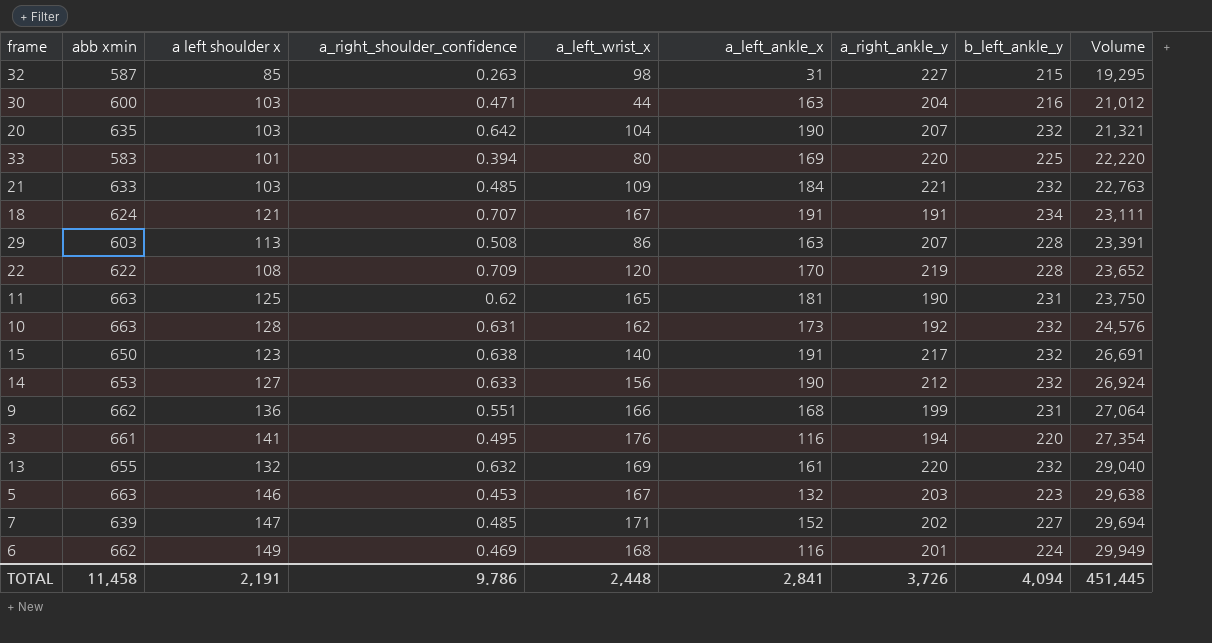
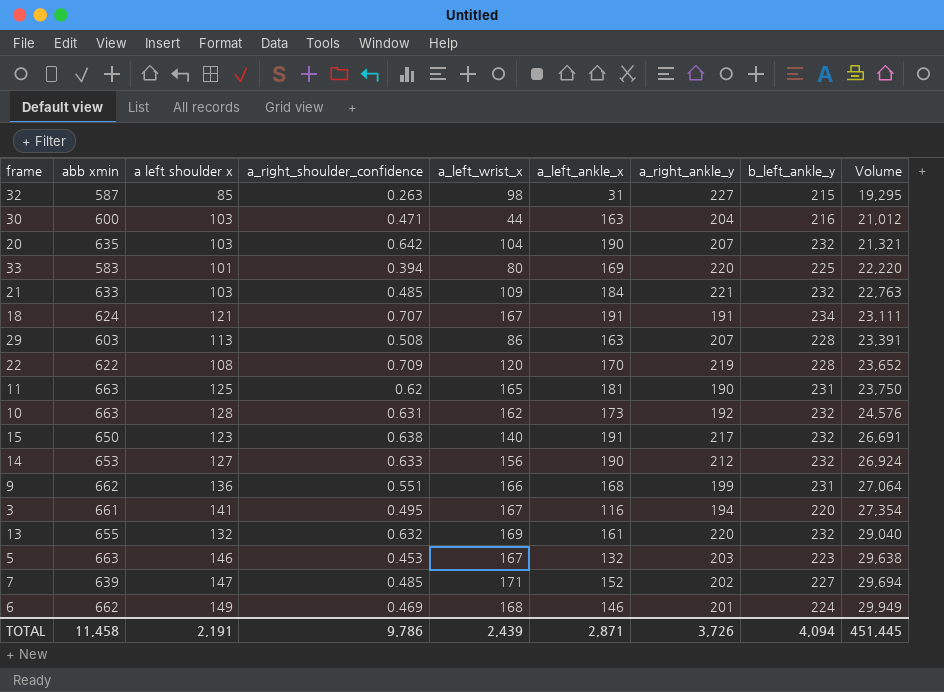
3 | a_left_wrist_x: 176 -> 167
6 | a_left_ankle_x: 116 -> 146
TOTAL | a_left_wrist_x: 2,448 -> 2,439
TOTAL | a_left_ankle_x: 2,841 -> 2,871

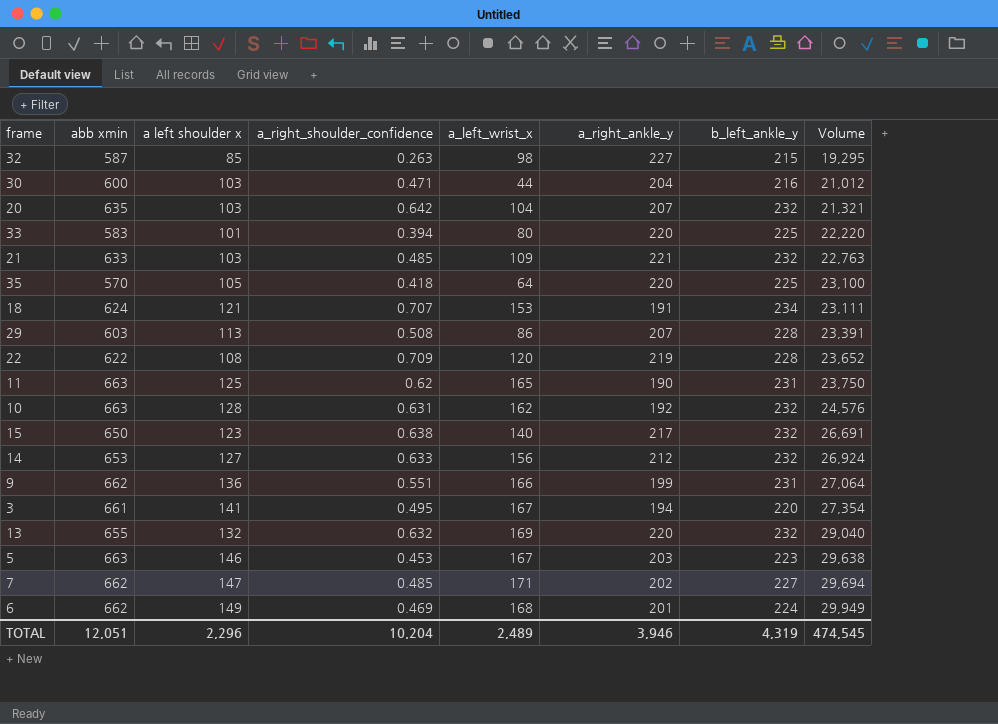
column a_left_ankle_x | position: 6 -> none
row 35: none -> 570 | 105 | 0.418 | 64 | 220 | 225 | 23,100
18 | a_left_wrist_x: 167 -> 153
7 | abb xmin: 639 -> 662
TOTAL | abb xmin: 11,458 -> 12,051
TOTAL | a left shoulder x: 2,191 -> 2,296
TOTAL | a_right_shoulder_confidence: 9.786 -> 10.204
TOTAL | a_left_wrist_x: 2,439 -> 2,489
TOTAL | a_right_ankle_y: 3,726 -> 3,946
TOTAL | b_left_ankle_y: 4,094 -> 4,319
TOTAL | Volume: 451,445 -> 474,545

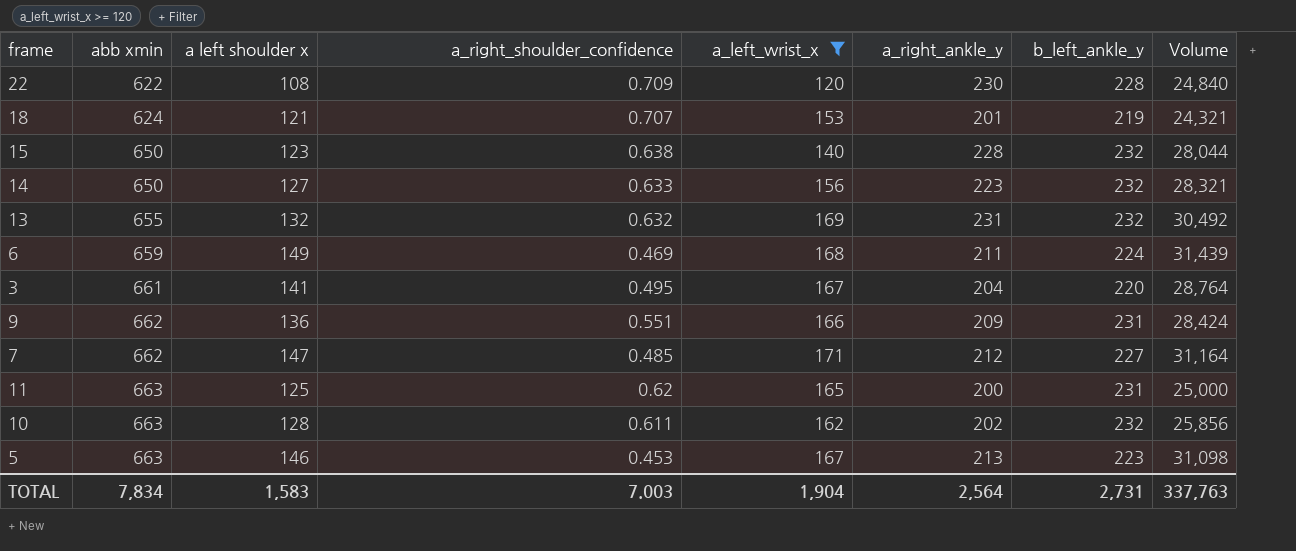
filter: none -> a_left_wrist_x >= 120
row order: Volume ascending -> abb xmin ascending
22 | a_right_ankle_y: 219 -> 230
22 | Volume: 23,652 -> 24,840
18 | a_right_ankle_y: 191 -> 201
18 | b_left_ankle_y: 234 -> 219
18 | Volume: 23,111 -> 24,321
15 | a_right_ankle_y: 217 -> 228
15 | Volume: 26,691 -> 28,044
14 | abb xmin: 653 -> 650
14 | a_right_ankle_y: 212 -> 223
14 | Volume: 26,924 -> 28,321
13 | a_right_ankle_y: 220 -> 231
13 | Volume: 29,040 -> 30,492
6 | abb xmin: 662 -> 659
6 | a_right_ankle_y: 201 -> 211
6 | Volume: 29,949 -> 31,439
3 | a_right_ankle_y: 194 -> 204
3 | Volume: 27,354 -> 28,764
9 | a_right_ankle_y: 199 -> 209
9 | Volume: 27,064 -> 28,424
7 | a_right_ankle_y: 202 -> 212
7 | Volume: 29,694 -> 31,164
11 | a_right_ankle_y: 190 -> 200
11 | Volume: 23,750 -> 25,000
10 | a_right_shoulder_confidence: 0.631 -> 0.611
10 | a_right_ankle_y: 192 -> 202
10 | Volume: 24,576 -> 25,856
5 | a_right_ankle_y: 203 -> 213
5 | Volume: 29,638 -> 31,098
TOTAL | abb xmin: 12,051 -> 7,834
TOTAL | a left shoulder x: 2,296 -> 1,583
TOTAL | a_right_shoulder_confidence: 10.204 -> 7.003
TOTAL | a_left_wrist_x: 2,489 -> 1,904
TOTAL | a_right_ankle_y: 3,946 -> 2,564
TOTAL | b_left_ankle_y: 4,319 -> 2,731
TOTAL | Volume: 474,545 -> 337,763

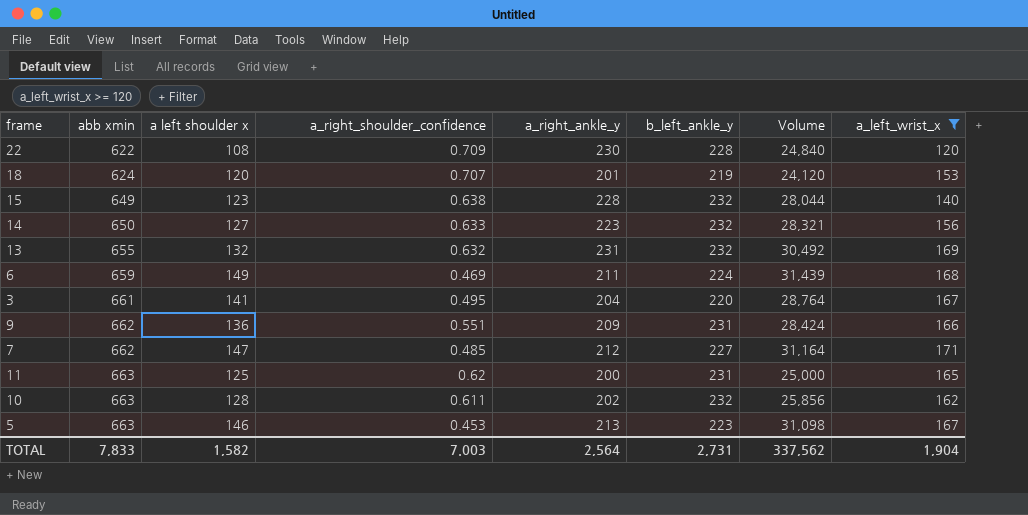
column a_left_wrist_x | position: 5 -> 8
18 | a left shoulder x: 121 -> 120
18 | Volume: 24,321 -> 24,120
15 | abb xmin: 650 -> 649
TOTAL | abb xmin: 7,834 -> 7,833
TOTAL | a left shoulder x: 1,583 -> 1,582
TOTAL | Volume: 337,763 -> 337,562

